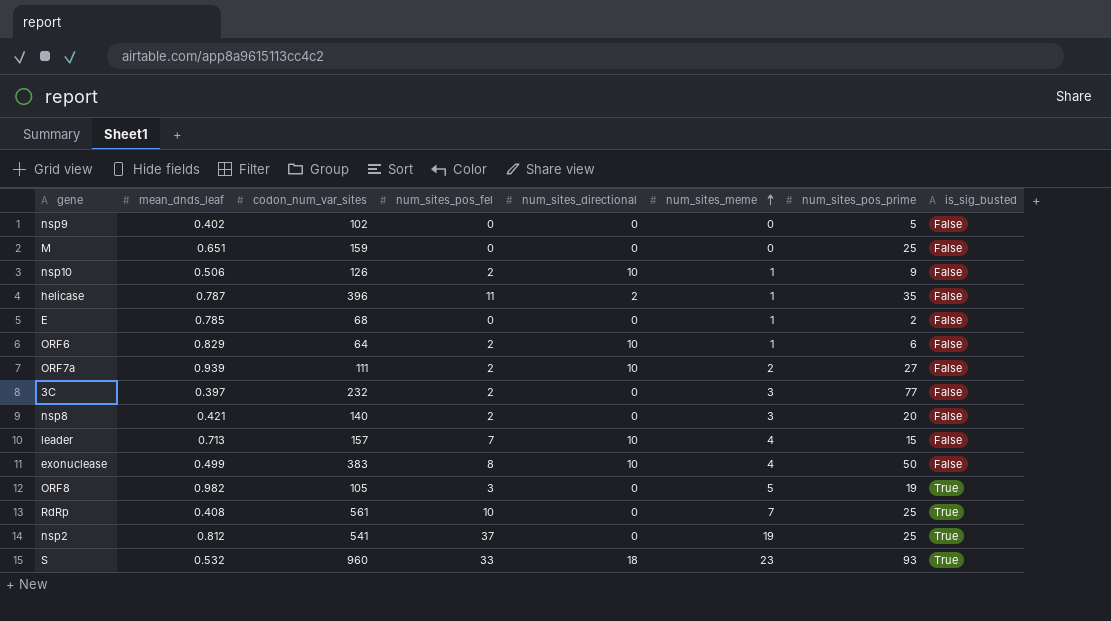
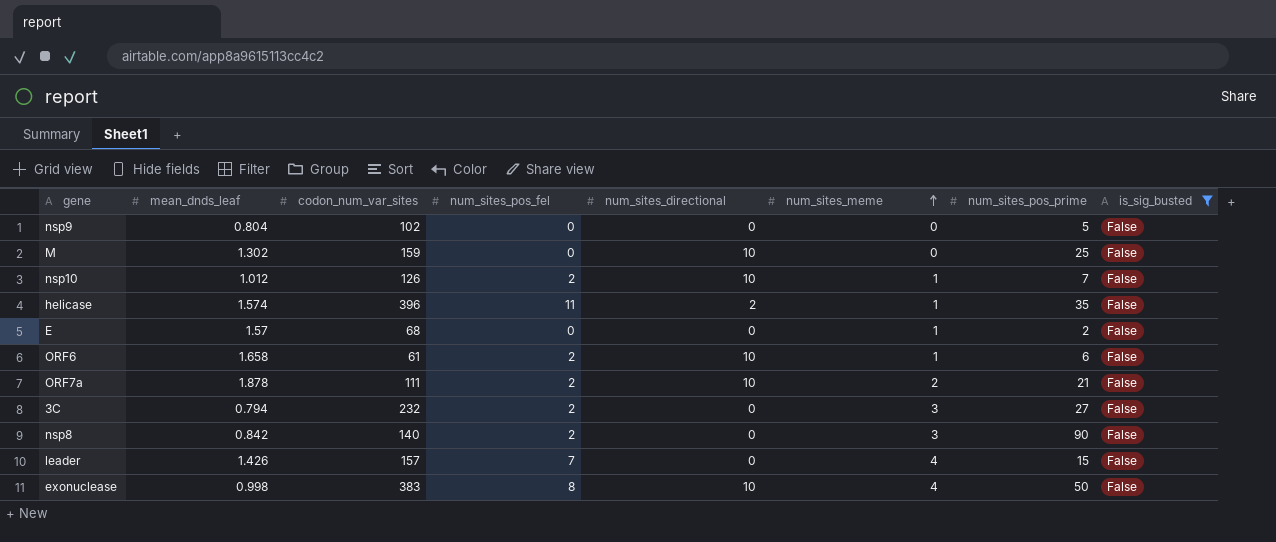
filter: none -> is_sig_busted = False
nsp9 | mean_dnds_leaf: 0.402 -> 0.804
M | mean_dnds_leaf: 0.651 -> 1.302
M | num_sites_directional: 0 -> 10
nsp10 | mean_dnds_leaf: 0.506 -> 1.012
nsp10 | num_sites_pos_prime: 9 -> 7
helicase | mean_dnds_leaf: 0.787 -> 1.574
E | mean_dnds_leaf: 0.785 -> 1.57
ORF6 | mean_dnds_leaf: 0.829 -> 1.658
ORF6 | codon_num_var_sites: 64 -> 61
ORF7a | mean_dnds_leaf: 0.939 -> 1.878
ORF7a | num_sites_pos_prime: 27 -> 21
3C | mean_dnds_leaf: 0.397 -> 0.794
3C | num_sites_pos_prime: 77 -> 27
nsp8 | mean_dnds_leaf: 0.421 -> 0.842
nsp8 | num_sites_pos_prime: 20 -> 90
leader | mean_dnds_leaf: 0.713 -> 1.426
leader | num_sites_directional: 10 -> 0
exonuclease | mean_dnds_leaf: 0.499 -> 0.998

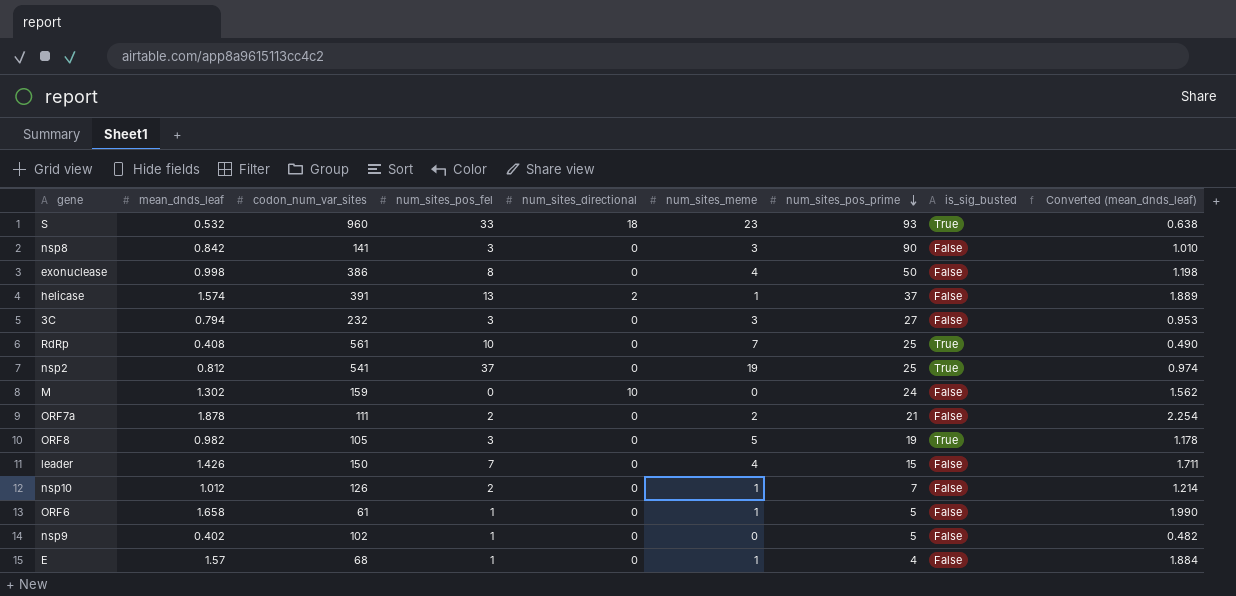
filter: is_sig_busted = False -> none
row order: num_sites_meme ascending -> num_sites_pos_prime descending
column Converted (mean_dnds_leaf) | formula: none -> [mean_dnds_leaf] * 1.2
nsp8 | codon_num_var_sites: 140 -> 141
nsp8 | num_sites_pos_fel: 2 -> 3
exonuclease | codon_num_var_sites: 383 -> 386
exonuclease | num_sites_directional: 10 -> 0
helicase | codon_num_var_sites: 396 -> 391
helicase | num_sites_pos_fel: 11 -> 13
helicase | num_sites_pos_prime: 35 -> 37
3C | num_sites_pos_fel: 2 -> 3
M | num_sites_pos_prime: 25 -> 24
ORF7a | num_sites_directional: 10 -> 0
leader | codon_num_var_sites: 157 -> 150
nsp10 | num_sites_directional: 10 -> 0
ORF6 | num_sites_pos_fel: 2 -> 1
ORF6 | num_sites_directional: 10 -> 0
ORF6 | num_sites_pos_prime: 6 -> 5
nsp9 | mean_dnds_leaf: 0.804 -> 0.402
nsp9 | num_sites_pos_fel: 0 -> 1
E | num_sites_pos_fel: 0 -> 1
E | num_sites_pos_prime: 2 -> 4

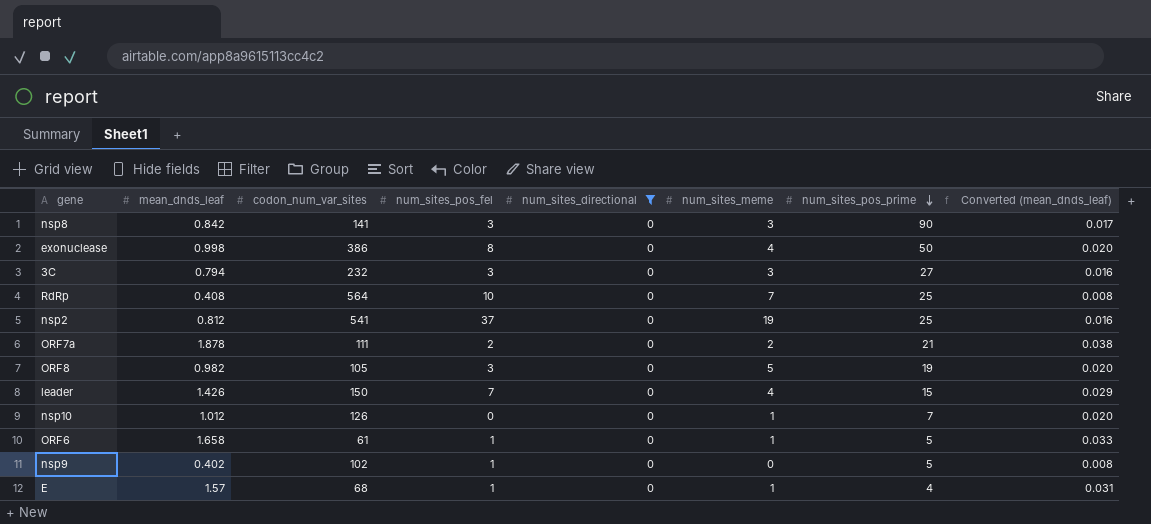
filter: none -> num_sites_directional = 0
column is_sig_busted | position: 8 -> none
column Converted (mean_dnds_leaf) | formula: [mean_dnds_leaf] * 1.2 -> [mean_dnds_leaf] * 0.02
RdRp | codon_num_var_sites: 561 -> 564
nsp10 | num_sites_pos_fel: 2 -> 0

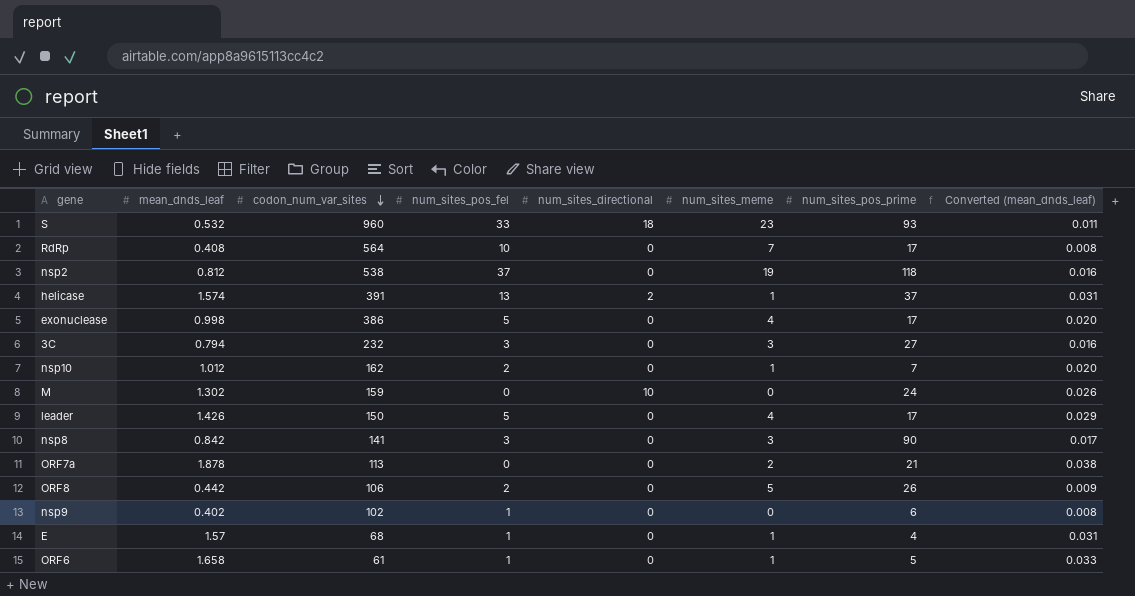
filter: num_sites_directional = 0 -> none
row order: num_sites_pos_prime descending -> codon_num_var_sites descending
RdRp | num_sites_pos_prime: 25 -> 17
nsp2 | codon_num_var_sites: 541 -> 538
nsp2 | num_sites_pos_prime: 25 -> 118
exonuclease | num_sites_pos_fel: 8 -> 5
exonuclease | num_sites_pos_prime: 50 -> 17
nsp10 | codon_num_var_sites: 126 -> 162
nsp10 | num_sites_pos_fel: 0 -> 2
leader | num_sites_pos_fel: 7 -> 5
leader | num_sites_pos_prime: 15 -> 17
ORF7a | codon_num_var_sites: 111 -> 113
ORF7a | num_sites_pos_fel: 2 -> 0
ORF8 | mean_dnds_leaf: 0.982 -> 0.442
ORF8 | codon_num_var_sites: 105 -> 106
ORF8 | num_sites_pos_fel: 3 -> 2
ORF8 | num_sites_pos_prime: 19 -> 26
ORF8 | Converted (mean_dnds_leaf): 0.020 -> 0.009
nsp9 | num_sites_pos_prime: 5 -> 6

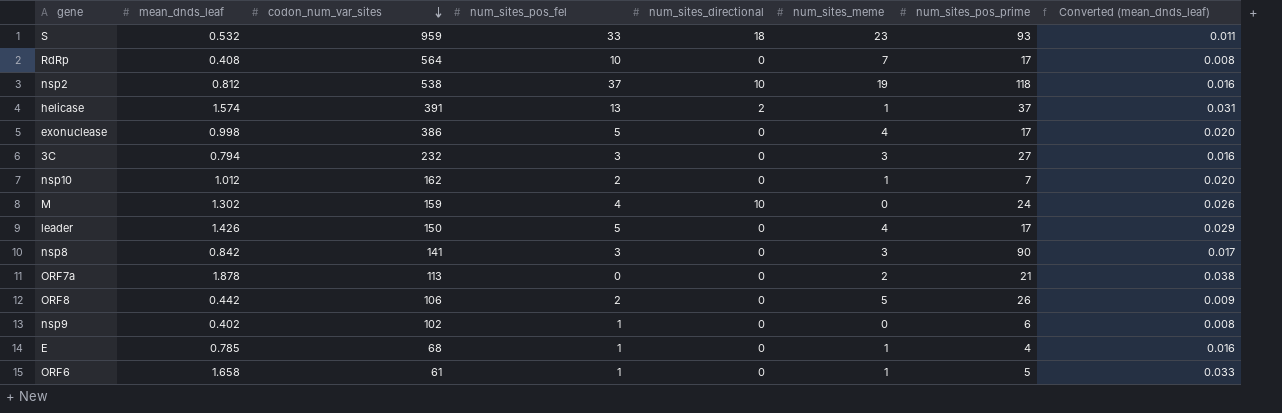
S | codon_num_var_sites: 960 -> 959
nsp2 | num_sites_directional: 0 -> 10
M | num_sites_pos_fel: 0 -> 4
E | mean_dnds_leaf: 1.57 -> 0.785
E | Converted (mean_dnds_leaf): 0.031 -> 0.016

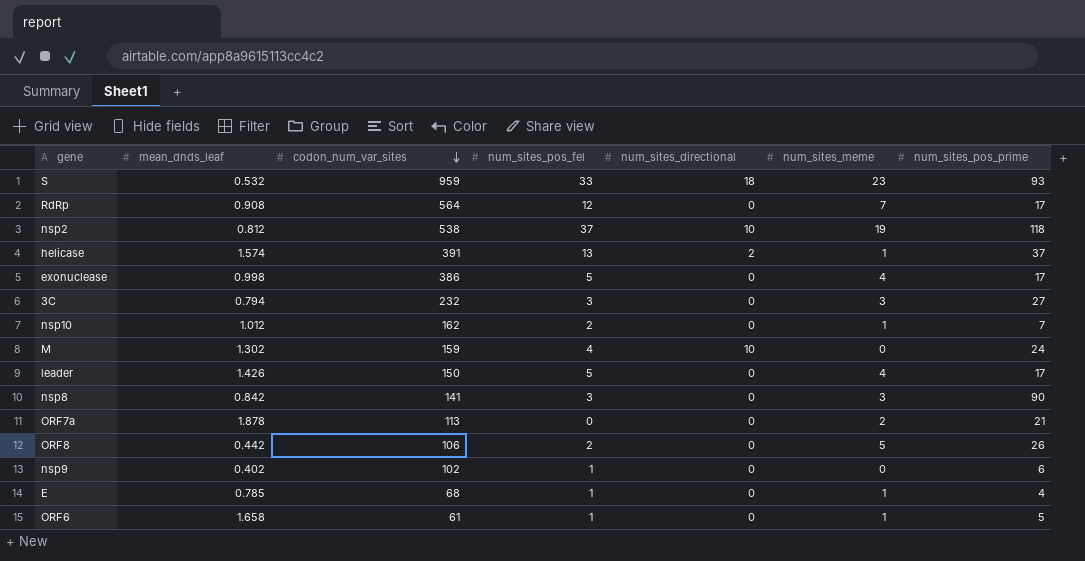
column Converted (mean_dnds_leaf) | formula: [mean_dnds_leaf] * 0.02 -> none
RdRp | mean_dnds_leaf: 0.408 -> 0.908
RdRp | num_sites_pos_fel: 10 -> 12

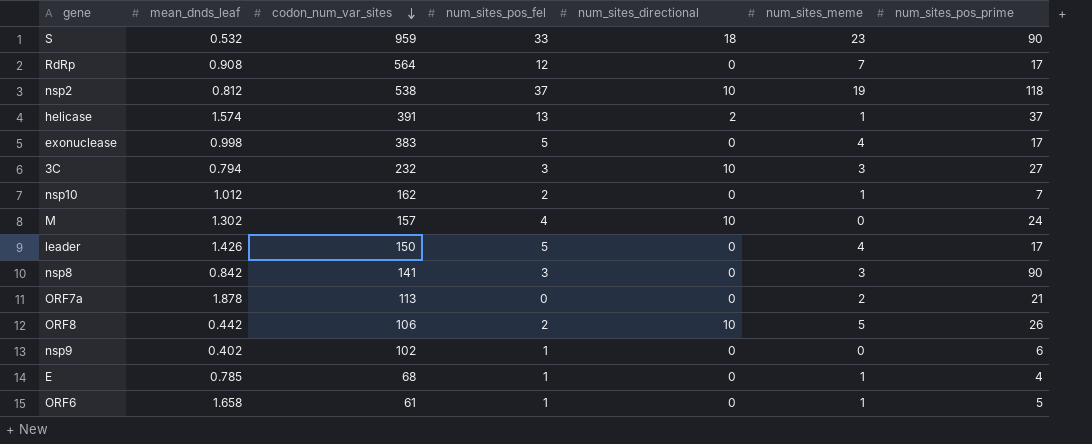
S | num_sites_pos_prime: 93 -> 90
exonuclease | codon_num_var_sites: 386 -> 383
3C | num_sites_directional: 0 -> 10
M | codon_num_var_sites: 159 -> 157
ORF8 | num_sites_directional: 0 -> 10

